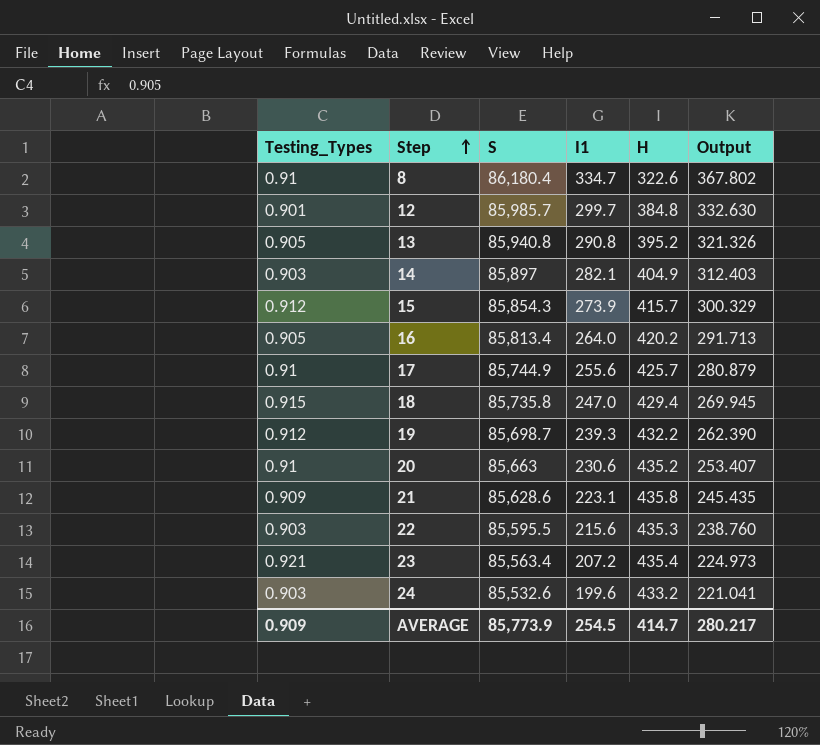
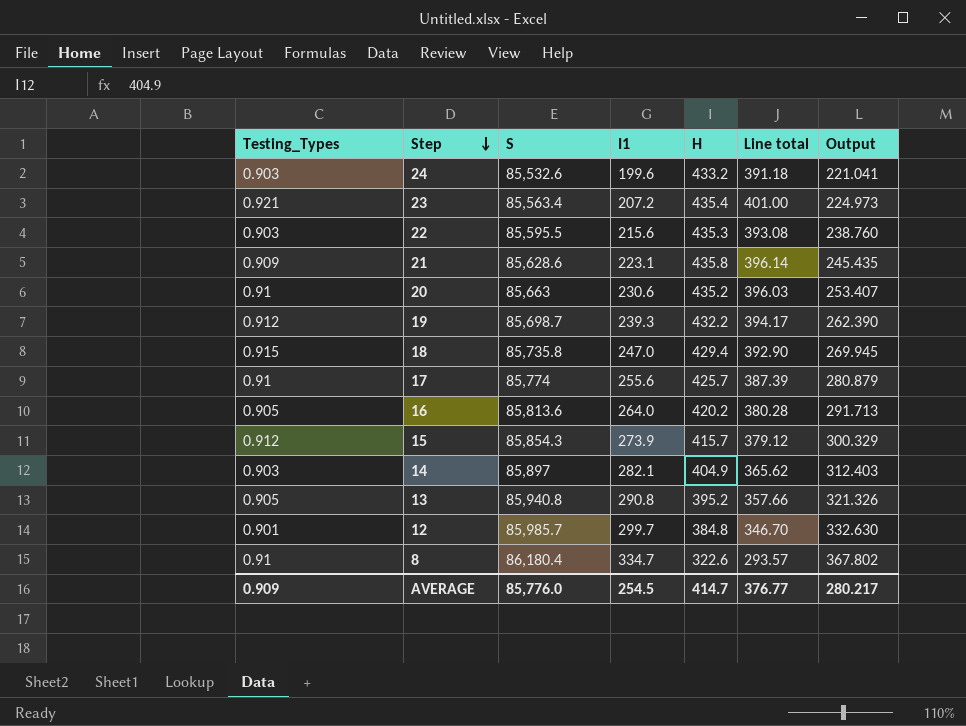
row order: Step ascending -> Step descending
column Line total | formula: none -> [Testing_Types] * [H]
17 | S: 85,744.9 -> 85,774
16 | S: 85,813.4 -> 85,813.6
AVERAGE | S: 85,773.9 -> 85,776.0

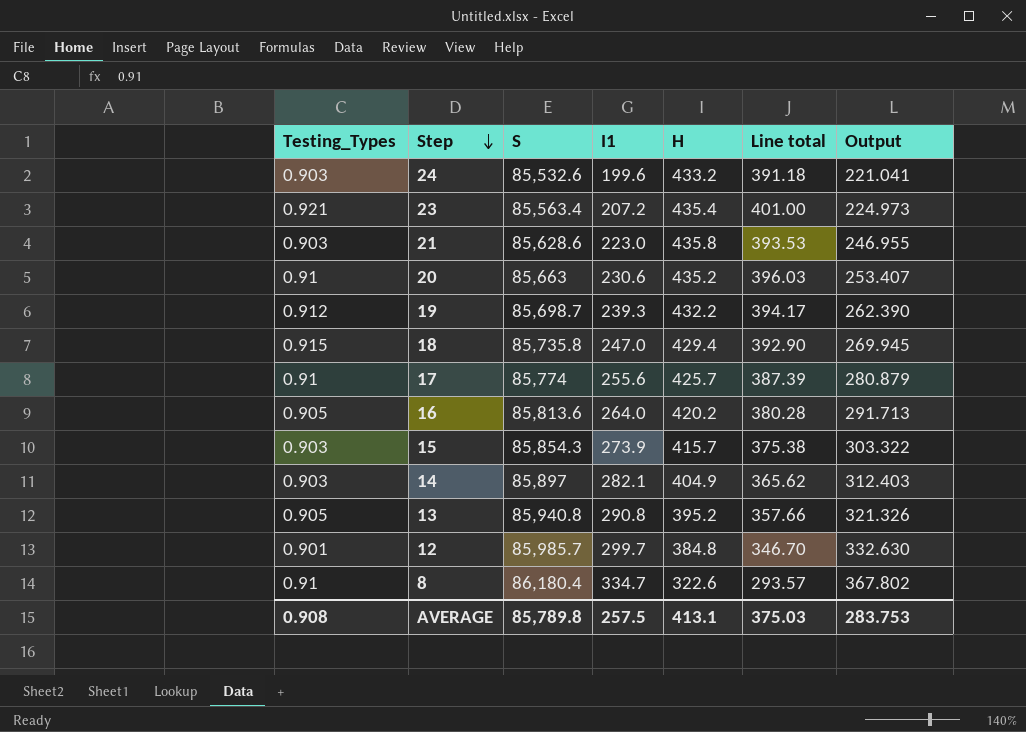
row 22: 0.903 | 85,595.5 | 215.6 | 435.3 | 393.08 | 238.760 -> none
21 | Testing_Types: 0.909 -> 0.903
21 | I1: 223.1 -> 223.0
21 | Line total: 396.14 -> 393.53
21 | Output: 245.435 -> 246.955
15 | Testing_Types: 0.912 -> 0.903
15 | Line total: 379.12 -> 375.38
15 | Output: 300.329 -> 303.322
AVERAGE | Testing_Types: 0.909 -> 0.908
AVERAGE | S: 85,776.0 -> 85,789.8
AVERAGE | I1: 254.5 -> 257.5
AVERAGE | H: 414.7 -> 413.1
AVERAGE | Line total: 376.77 -> 375.03
AVERAGE | Output: 280.217 -> 283.753

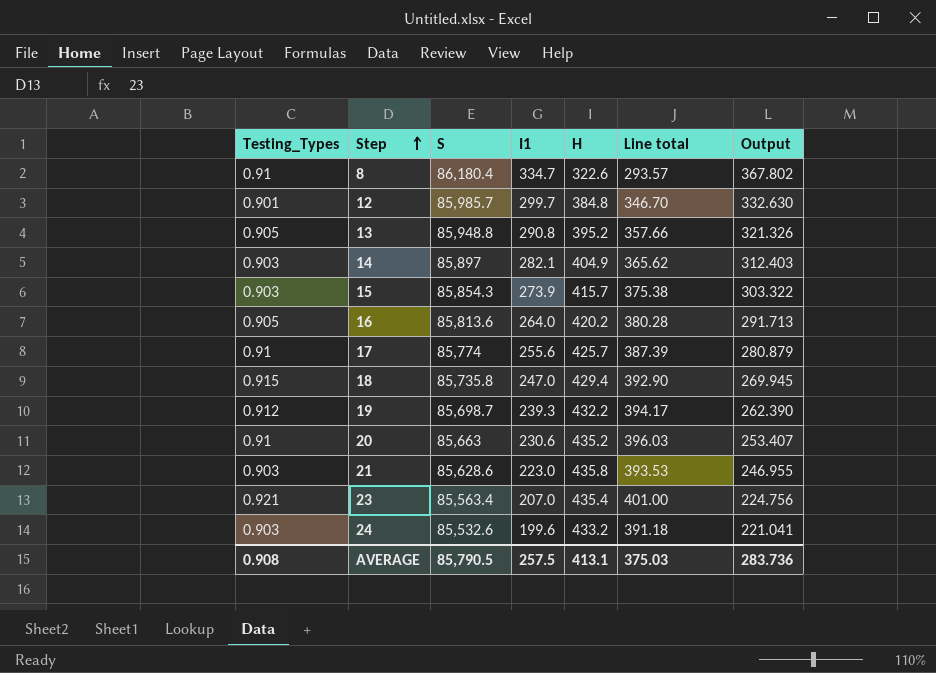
row order: Step descending -> Step ascending
13 | S: 85,940.8 -> 85,948.8
23 | I1: 207.2 -> 207.0
23 | Output: 224.973 -> 224.756
AVERAGE | S: 85,789.8 -> 85,790.5
AVERAGE | Output: 283.753 -> 283.736

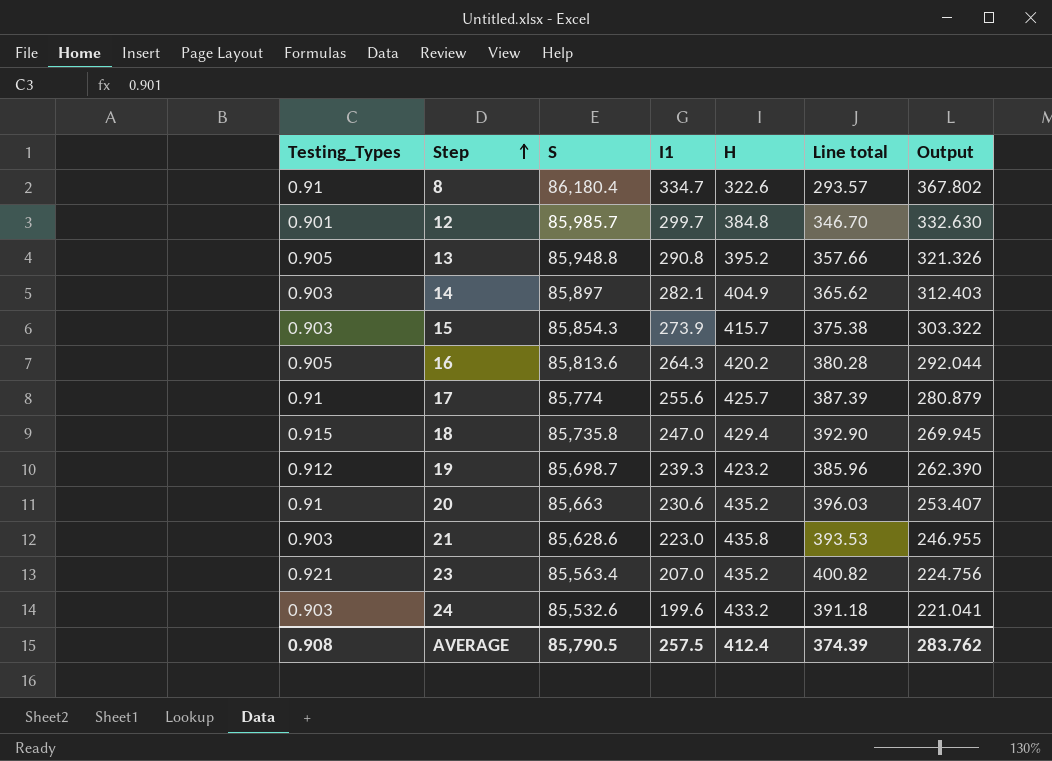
16 | I1: 264.0 -> 264.3
16 | Output: 291.713 -> 292.044
19 | H: 432.2 -> 423.2
19 | Line total: 394.17 -> 385.96
23 | H: 435.4 -> 435.2
23 | Line total: 401.00 -> 400.82
AVERAGE | H: 413.1 -> 412.4
AVERAGE | Line total: 375.03 -> 374.39
AVERAGE | Output: 283.736 -> 283.762

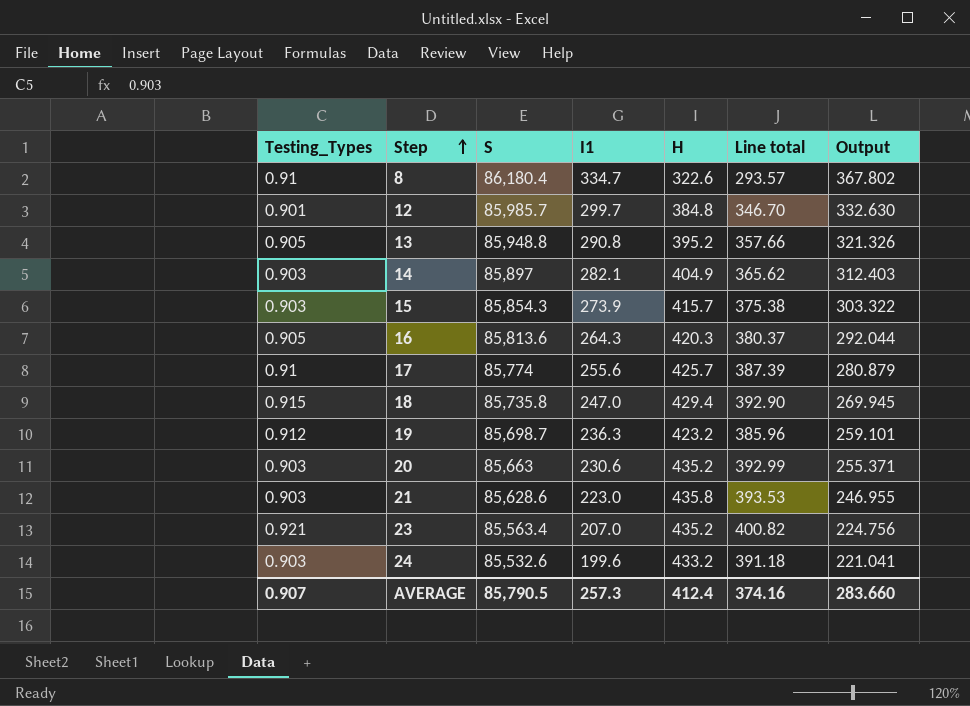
16 | H: 420.2 -> 420.3
16 | Line total: 380.28 -> 380.37
19 | I1: 239.3 -> 236.3
19 | Output: 262.390 -> 259.101
20 | Testing_Types: 0.91 -> 0.903
20 | Line total: 396.03 -> 392.99
20 | Output: 253.407 -> 255.371
AVERAGE | Testing_Types: 0.908 -> 0.907
AVERAGE | I1: 257.5 -> 257.3
AVERAGE | Line total: 374.39 -> 374.16
AVERAGE | Output: 283.762 -> 283.660

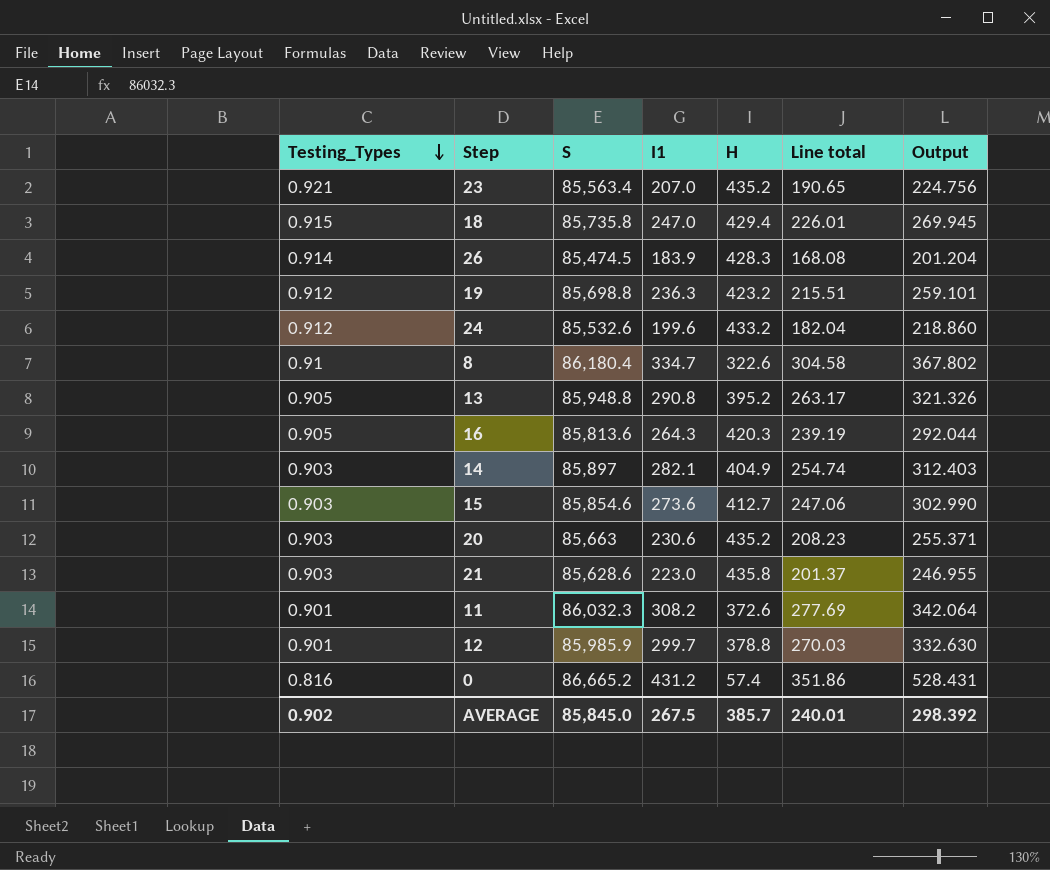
row order: Step ascending -> Testing_Types descending
column Line total | formula: [Testing_Types] * [H] -> [Testing_Types] * [I1]
row 17: 0.91 | 85,774 | 255.6 | 425.7 | 387.39 | 280.879 -> none
row 26: none -> 0.914 | 85,474.5 | 183.9 | 428.3 | 168.08 | 201.204
19 | S: 85,698.7 -> 85,698.8
24 | Testing_Types: 0.903 -> 0.912
24 | Output: 221.041 -> 218.860
15 | S: 85,854.3 -> 85,854.6
15 | I1: 273.9 -> 273.6
15 | H: 415.7 -> 412.7
15 | Output: 303.322 -> 302.990
row 11: none -> 0.901 | 86,032.3 | 308.2 | 372.6 | 277.69 | 342.064
12 | S: 85,985.7 -> 85,985.9
12 | H: 384.8 -> 378.8
row 0: none -> 0.816 | 86,665.2 | 431.2 | 57.4 | 351.86 | 528.431
AVERAGE | Testing_Types: 0.907 -> 0.902
AVERAGE | S: 85,790.5 -> 85,845.0
AVERAGE | I1: 257.3 -> 267.5
AVERAGE | H: 412.4 -> 385.7
AVERAGE | Line total: 374.16 -> 240.01
AVERAGE | Output: 283.660 -> 298.392

